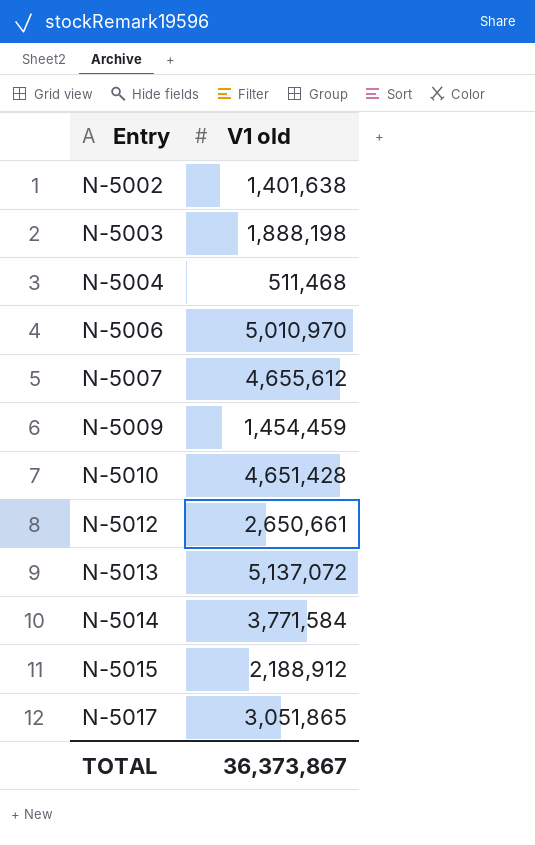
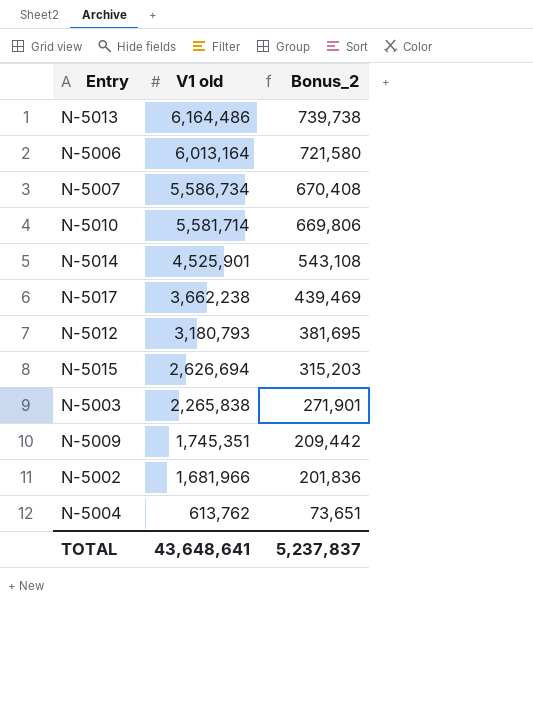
row order: Entry ascending -> V1 old descending
column Bonus_2 | formula: none -> [V1 old] * 0.12
N-5013 | V1 old: 5,137,072 -> 6,164,486
N-5006 | V1 old: 5,010,970 -> 6,013,164
N-5007 | V1 old: 4,655,612 -> 5,586,734
N-5010 | V1 old: 4,651,428 -> 5,581,714
N-5014 | V1 old: 3,771,584 -> 4,525,901
N-5017 | V1 old: 3,051,865 -> 3,662,238
N-5012 | V1 old: 2,650,661 -> 3,180,793
N-5015 | V1 old: 2,188,912 -> 2,626,694
N-5003 | V1 old: 1,888,198 -> 2,265,838
N-5009 | V1 old: 1,454,459 -> 1,745,351
N-5002 | V1 old: 1,401,638 -> 1,681,966
N-5004 | V1 old: 511,468 -> 613,762
TOTAL | V1 old: 36,373,867 -> 43,648,641

